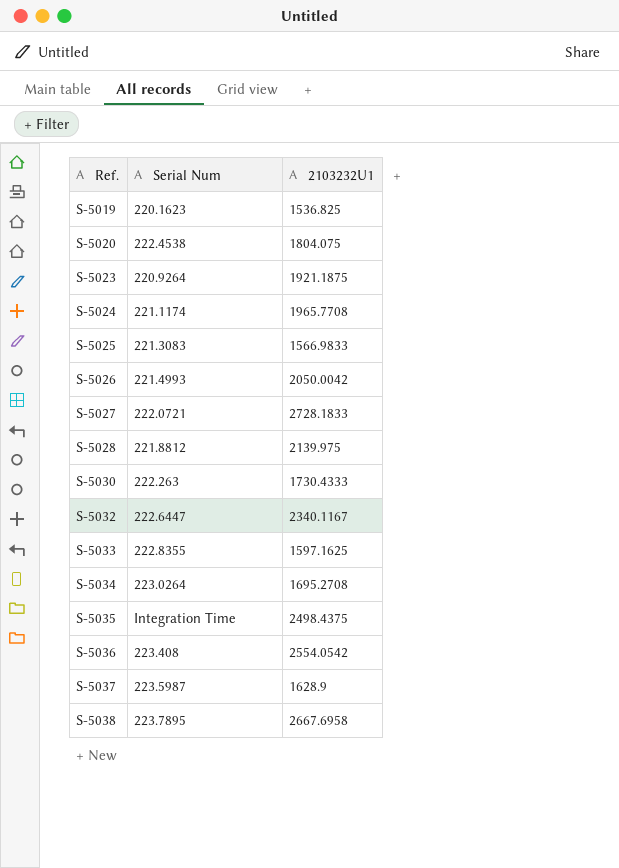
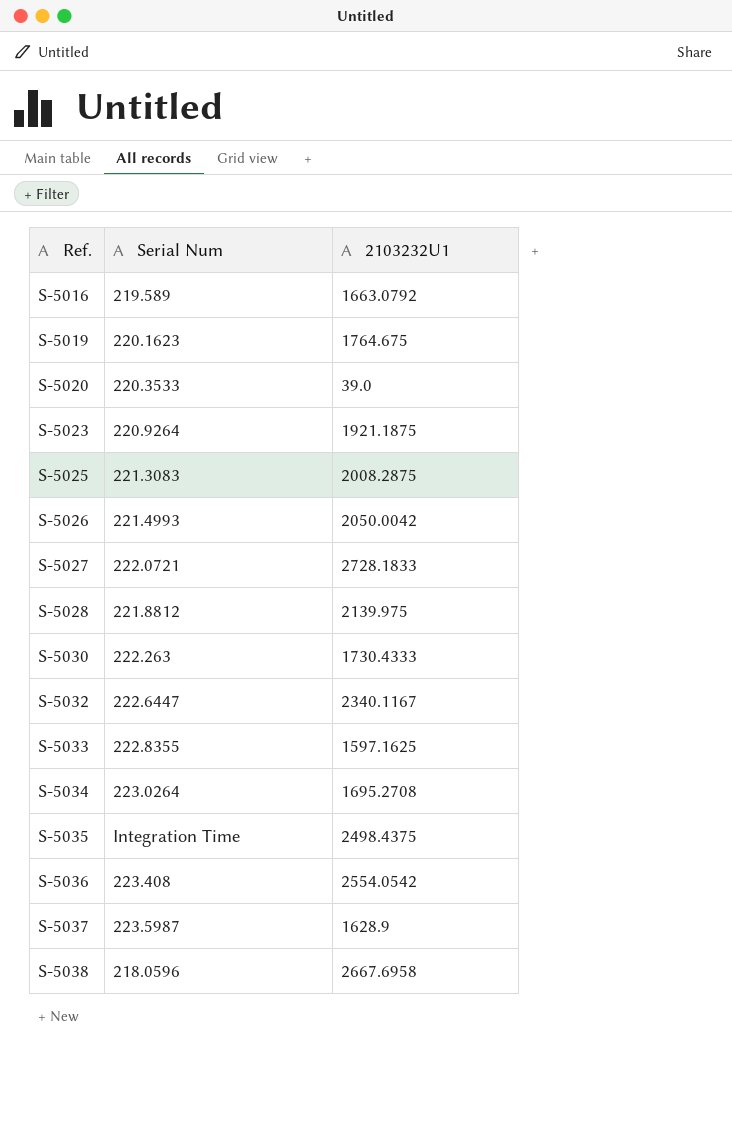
row S-5024: 221.1174 | 1965.7708 -> none
row S-5016: none -> 219.589 | 1663.0792
S-5019 | 2103232U1: 1536.825 -> 1764.675
S-5020 | Serial Num: 222.4538 -> 220.3533
S-5020 | 2103232U1: 1804.075 -> 39.0
S-5025 | 2103232U1: 1566.9833 -> 2008.2875
S-5038 | Serial Num: 223.7895 -> 218.0596

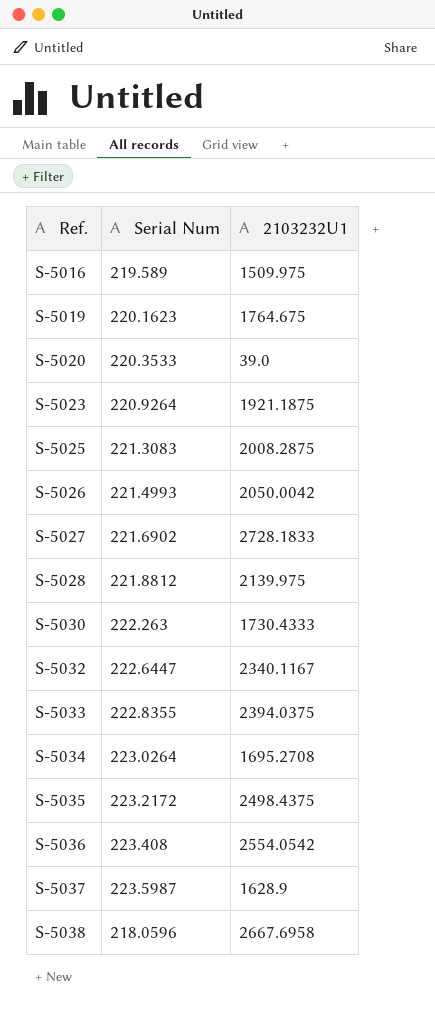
S-5016 | 2103232U1: 1663.0792 -> 1509.975
S-5027 | Serial Num: 222.0721 -> 221.6902
S-5033 | 2103232U1: 1597.1625 -> 2394.0375
S-5035 | Serial Num: Integration Time -> 223.2172

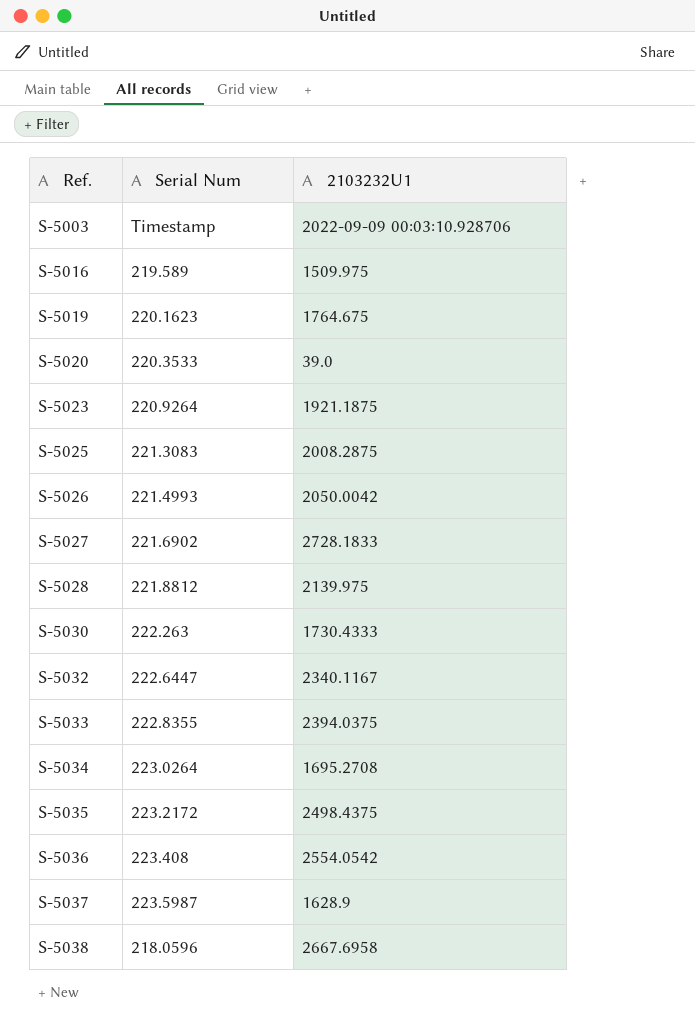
row S-5003: none -> Timestamp | 2022-09-09 00:03:10.928706

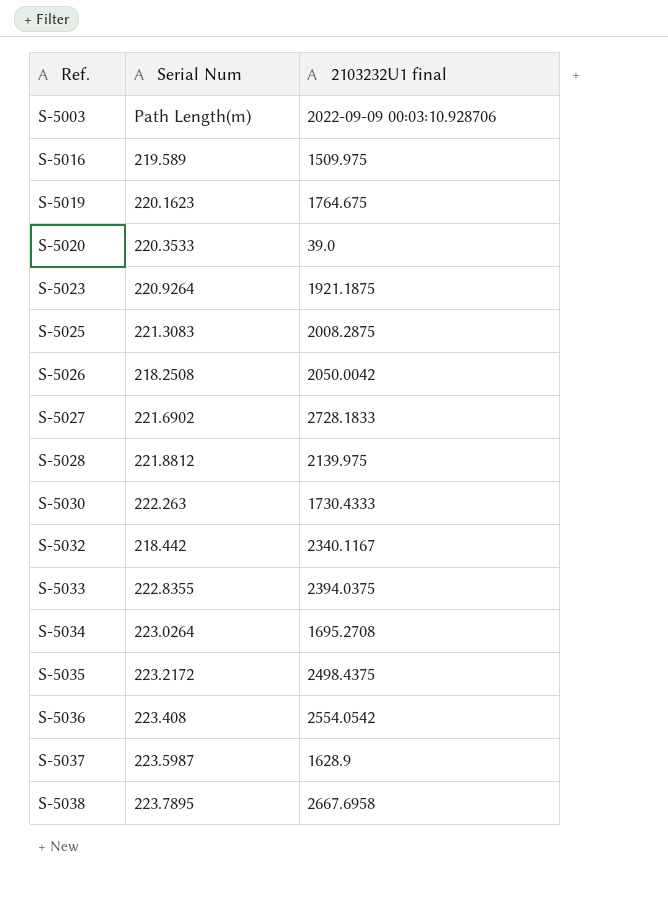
column name: 2103232U1 -> 2103232U1 final
S-5003 | Serial Num: Timestamp -> Path Length(m)
S-5026 | Serial Num: 221.4993 -> 218.2508
S-5032 | Serial Num: 222.6447 -> 218.442
S-5038 | Serial Num: 218.0596 -> 223.7895

